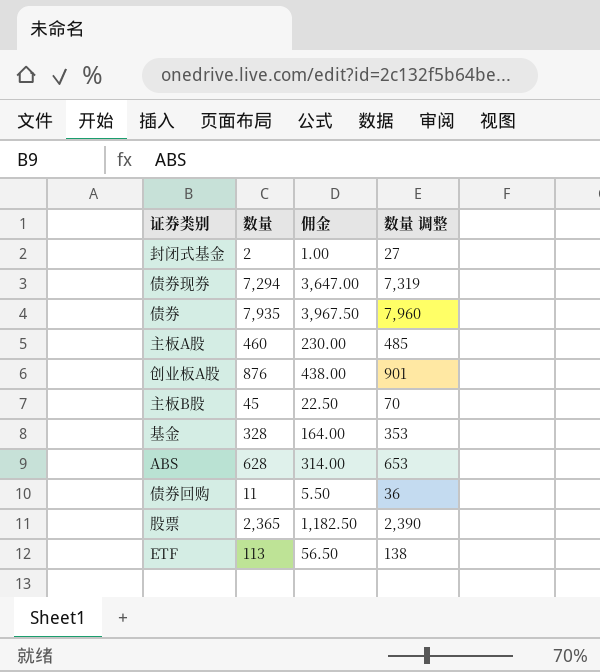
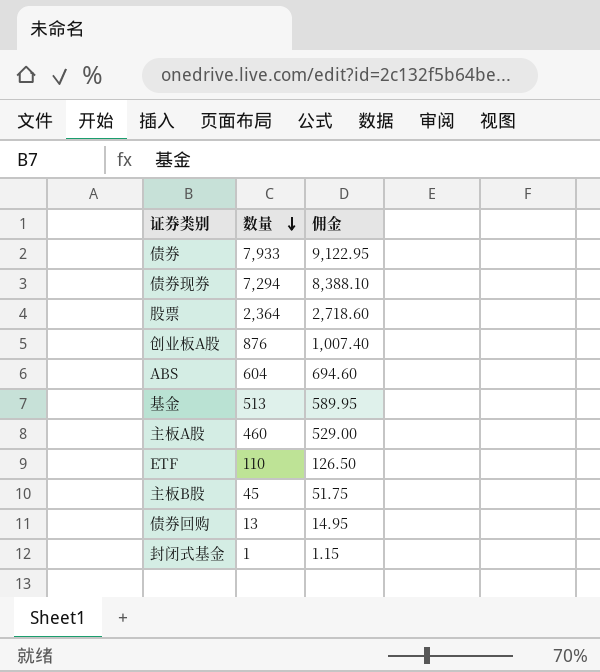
row order: none -> 数量 descending
column 数量 调整 | formula: [数量] + 25 -> none
column 佣金 | formula: [数量] * 0.5 -> [数量] * 1.15
债券 | 数量: 7,935 -> 7,933
股票 | 数量: 2,365 -> 2,364
ABS | 数量: 628 -> 604
基金 | 数量: 328 -> 513
ETF | 数量: 113 -> 110
债券回购 | 数量: 11 -> 13
封闭式基金 | 数量: 2 -> 1

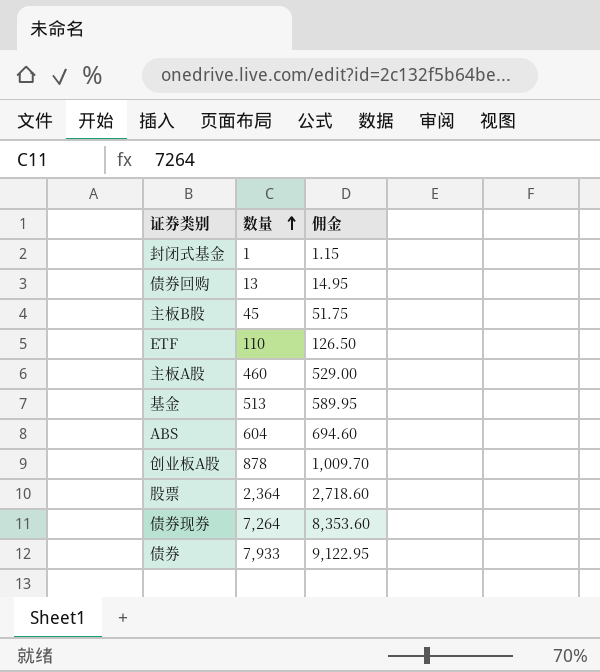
row order: 数量 descending -> 数量 ascending
创业板A股 | 数量: 876 -> 878
创业板A股 | 佣金: 1,007.40 -> 1,009.70
债券现券 | 数量: 7,294 -> 7,264
债券现券 | 佣金: 8,388.10 -> 8,353.60

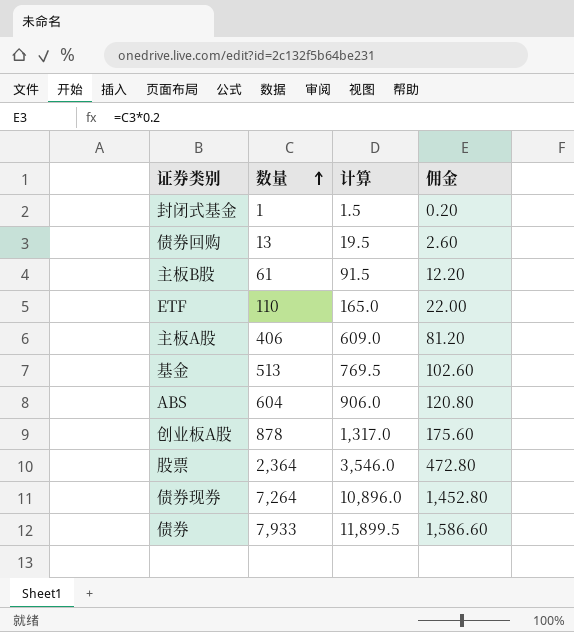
column 计算 | formula: none -> [数量] * 1.5
column 佣金 | formula: [数量] * 1.15 -> [数量] * 0.2
主板B股 | 数量: 45 -> 61
主板A股 | 数量: 460 -> 406

